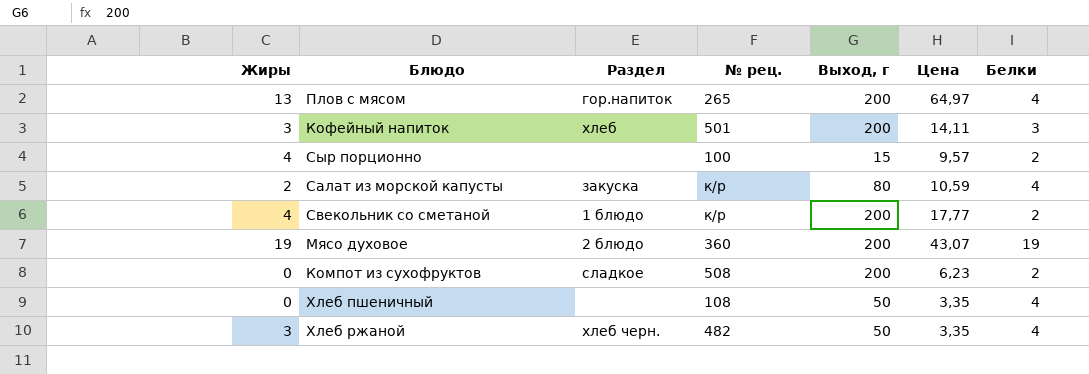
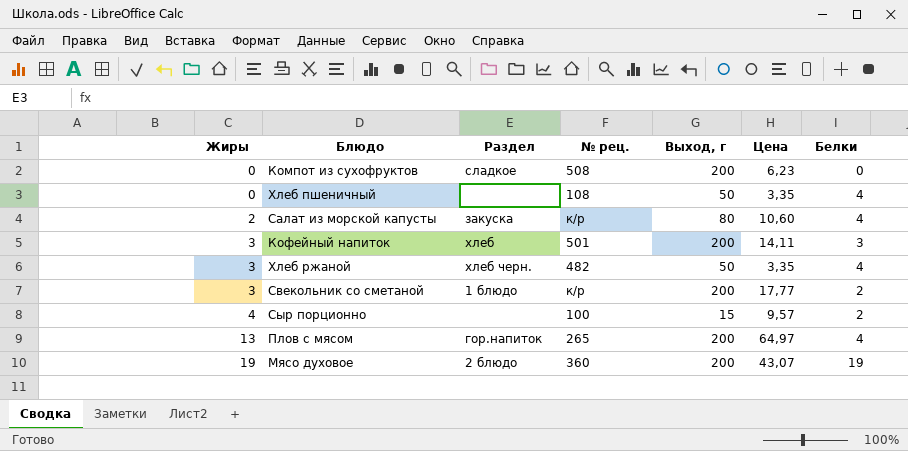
row order: none -> Жиры ascending
Компот из сухофруктов | Белки: 2 -> 0
Салат из морской капусты | Цена: 10,59 -> 10,60
Свекольник со сметаной | Жиры: 4 -> 3

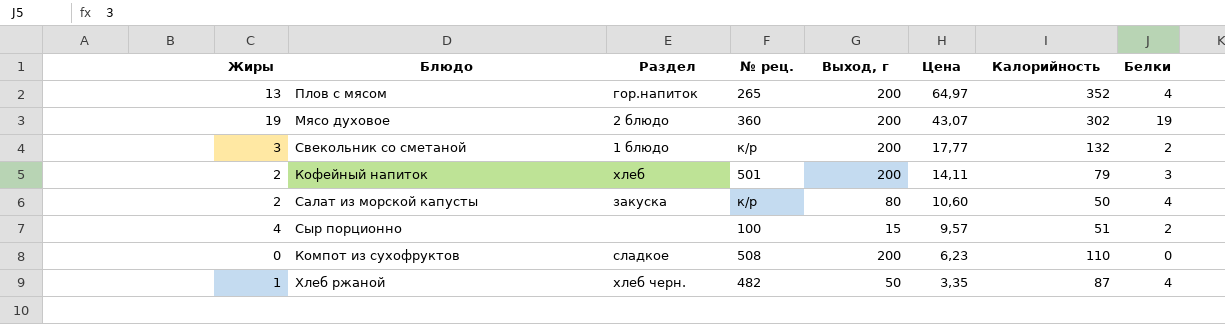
row order: Жиры ascending -> Цена descending
column Калорийность | position: none -> 7
row Хлеб пшеничный: 0 | none | 108 | 50 | 3,35 | 4 -> none
Кофейный напиток | Жиры: 3 -> 2
Хлеб ржаной | Жиры: 3 -> 1

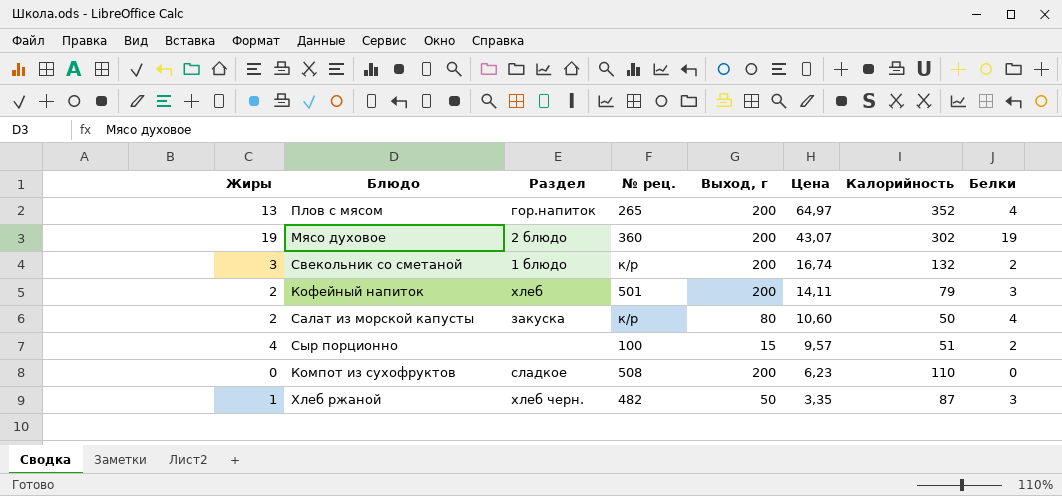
Свекольник со сметаной | Цена: 17,77 -> 16,74
Хлеб ржаной | Белки: 4 -> 3

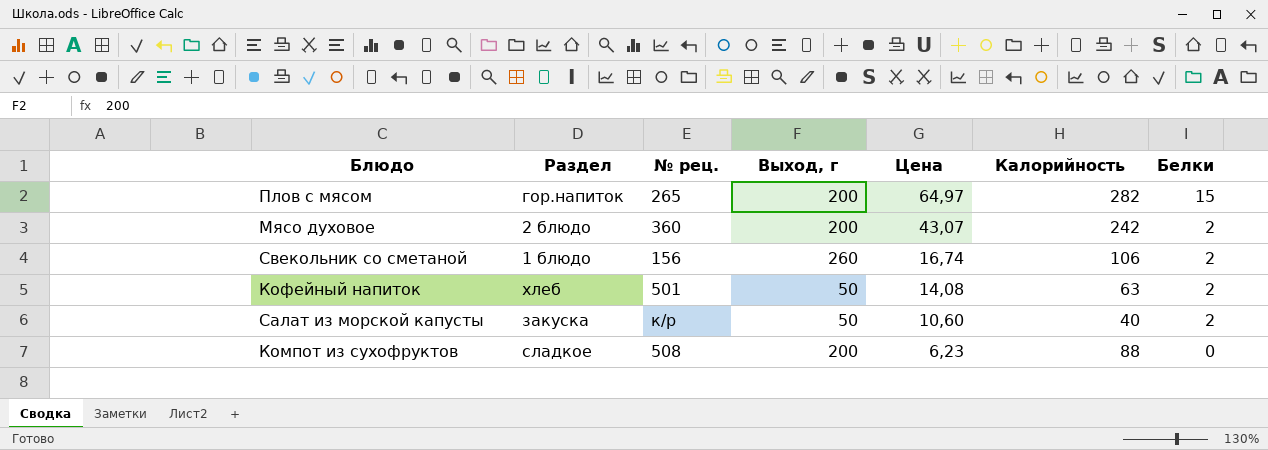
column Жиры | position: 1 -> none
row Сыр порционно: 4 | none | 100 | 15 | 9,57 | 51 | 2 -> none
row Хлеб ржаной: 1 | хлеб черн. | 482 | 50 | 3,35 | 87 | 3 -> none
Плов с мясом | Калорийность: 352 -> 282
Плов с мясом | Белки: 4 -> 15
Мясо духовое | Калорийность: 302 -> 242
Мясо духовое | Белки: 19 -> 2
Свекольник со сметаной | № рец.: к/р -> 156
Свекольник со сметаной | Выход, г: 200 -> 260
Свекольник со сметаной | Калорийность: 132 -> 106
Кофейный напиток | Выход, г: 200 -> 50
Кофейный напиток | Цена: 14,11 -> 14,08
Кофейный напиток | Калорийность: 79 -> 63
Кофейный напиток | Белки: 3 -> 2
Салат из морской капусты | Выход, г: 80 -> 50
Салат из морской капусты | Калорийность: 50 -> 40
Салат из морской капусты | Белки: 4 -> 2
Компот из сухофруктов | Калорийность: 110 -> 88

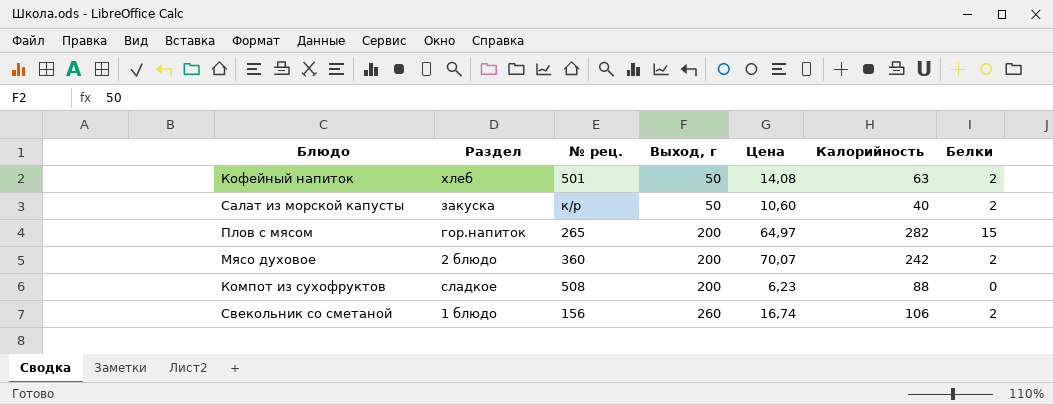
row order: Цена descending -> Выход, г ascending
Мясо духовое | Цена: 43,07 -> 70,07

